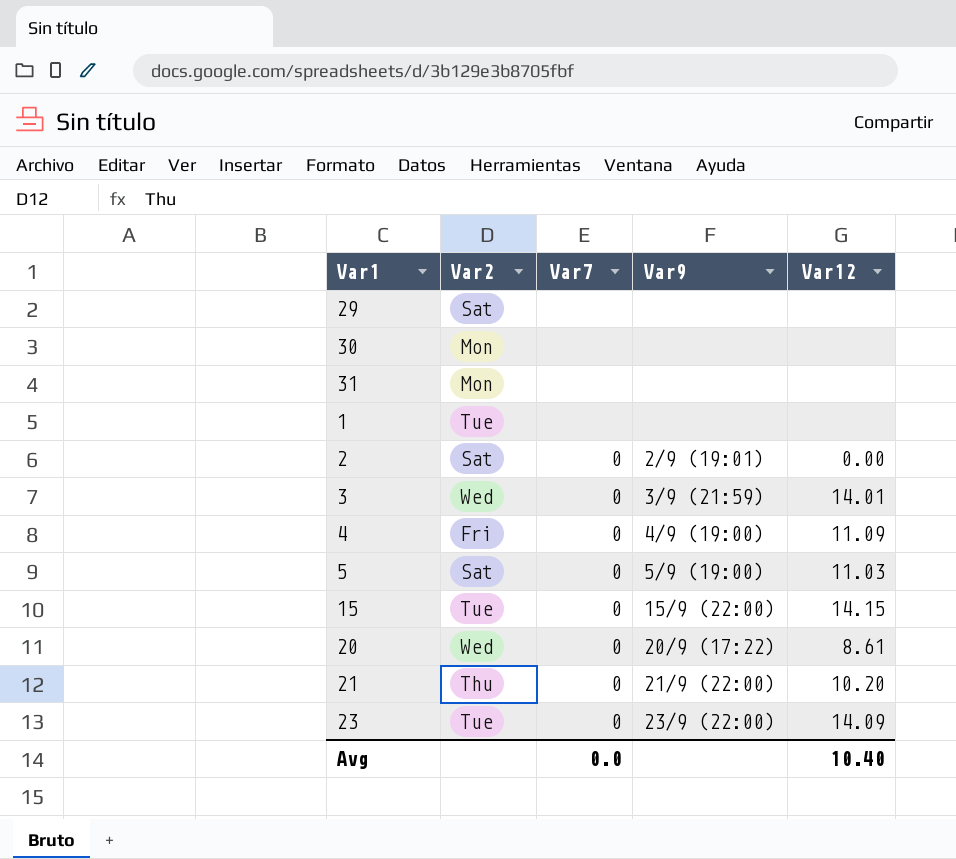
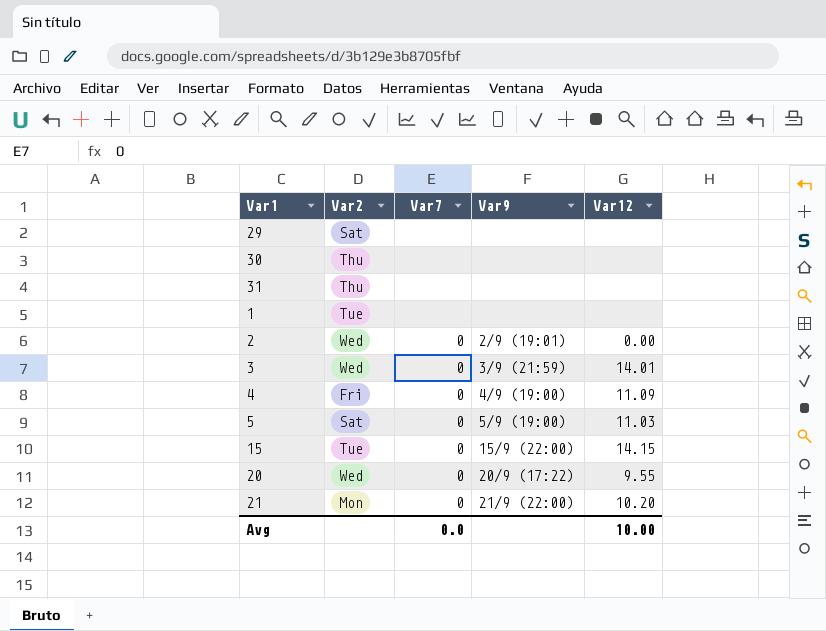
row 23: Tue | 0 | 23/9 (22:00) | 14.09 -> none
30 | Var2: Mon -> Thu
31 | Var2: Mon -> Thu
2 | Var2: Sat -> Wed
20 | Var12: 8.61 -> 9.55
21 | Var2: Thu -> Mon
Avg | Var12: 10.40 -> 10.00

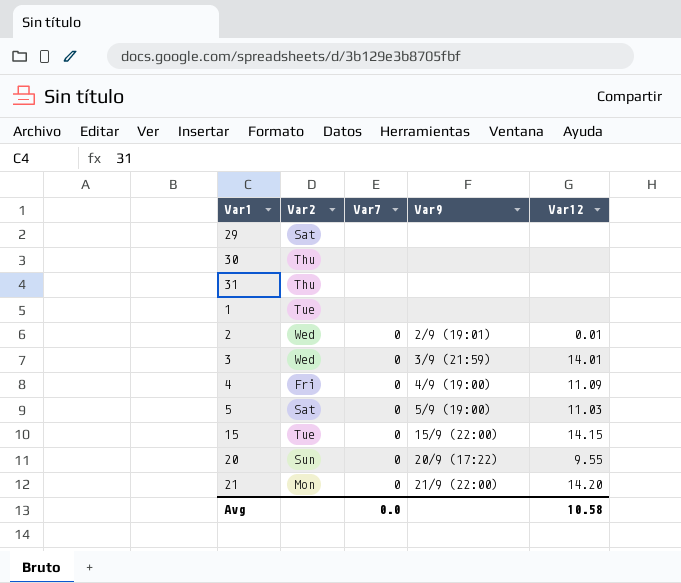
2 | Var12: 0.00 -> 0.01
20 | Var2: Wed -> Sun
21 | Var12: 10.20 -> 14.20
Avg | Var12: 10.00 -> 10.58

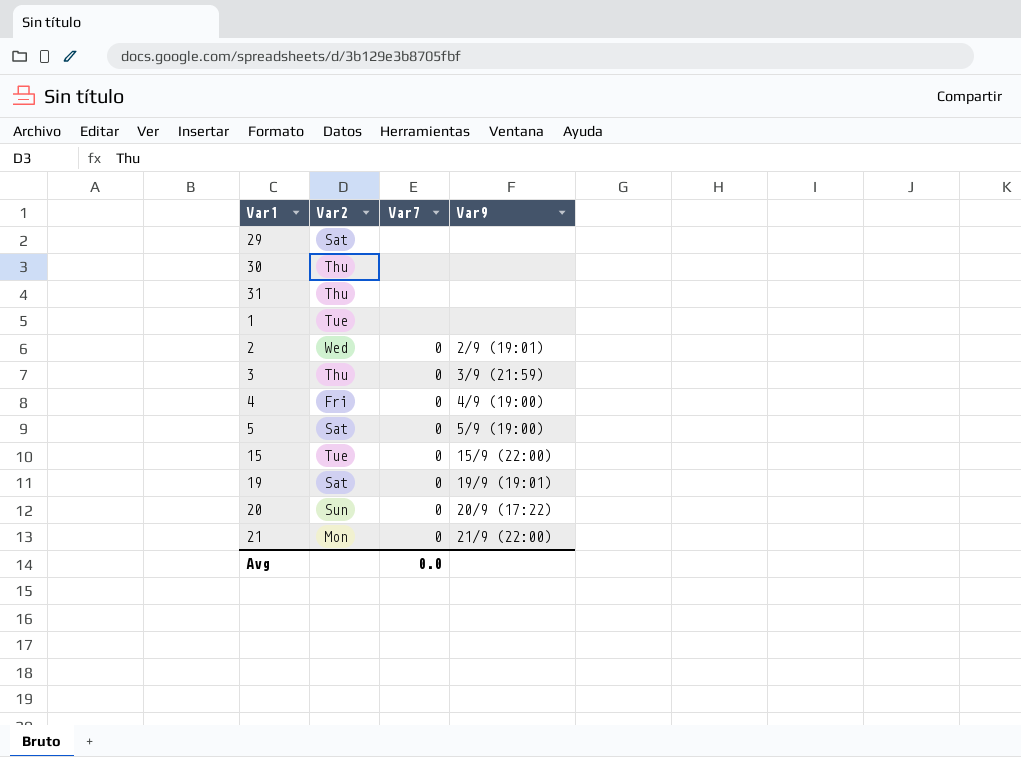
column Var12 | position: 5 -> none
3 | Var2: Wed -> Thu
row 19: none -> Sat | 0 | 19/9 (19:01)

